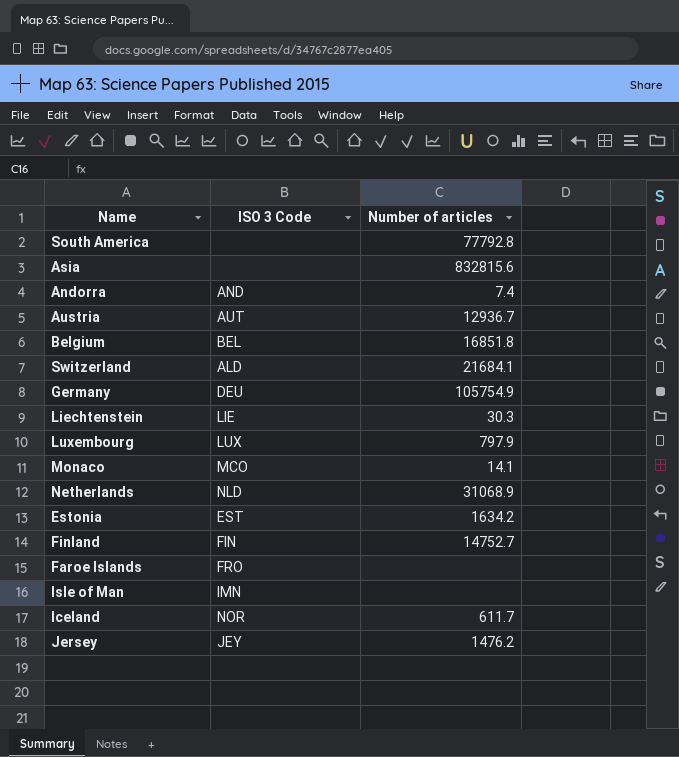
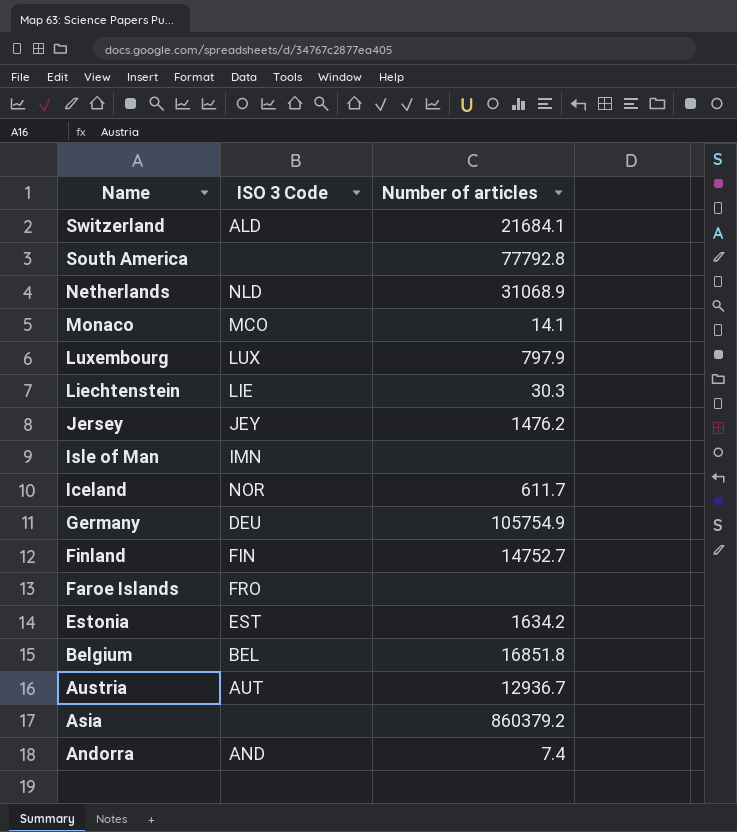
row order: none -> Name descending
Asia | Number of articles: 832815.6 -> 860379.2

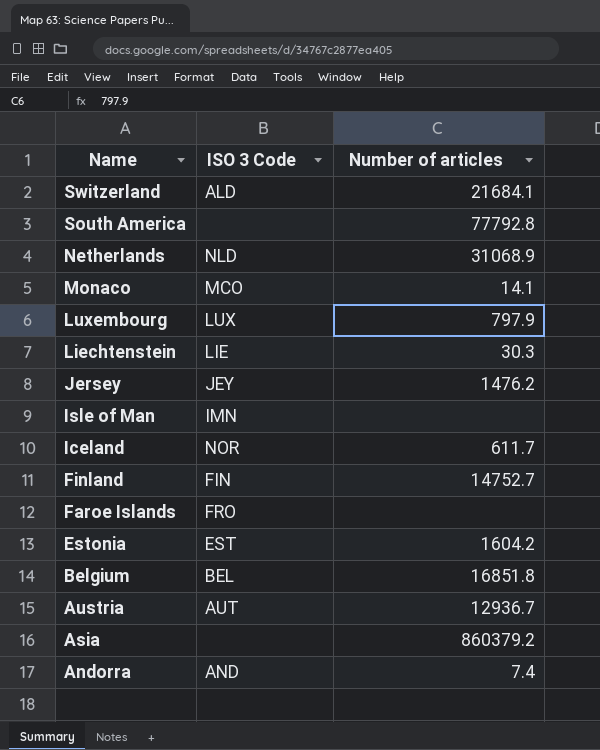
row Germany: DEU | 105754.9 -> none
Estonia | Number of articles: 1634.2 -> 1604.2

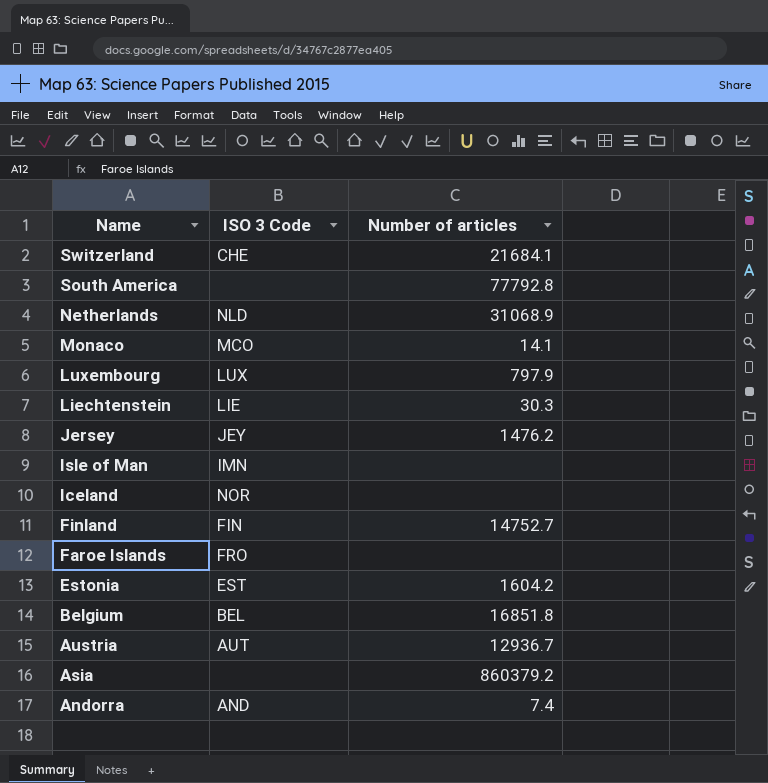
Switzerland | ISO 3 Code: ALD -> CHE
Iceland | Number of articles: 611.7 -> none

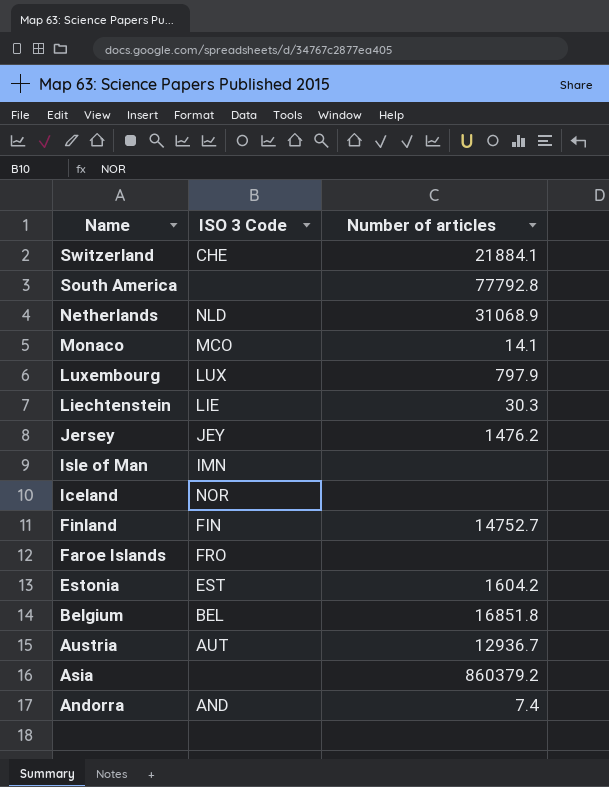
Switzerland | Number of articles: 21684.1 -> 21884.1

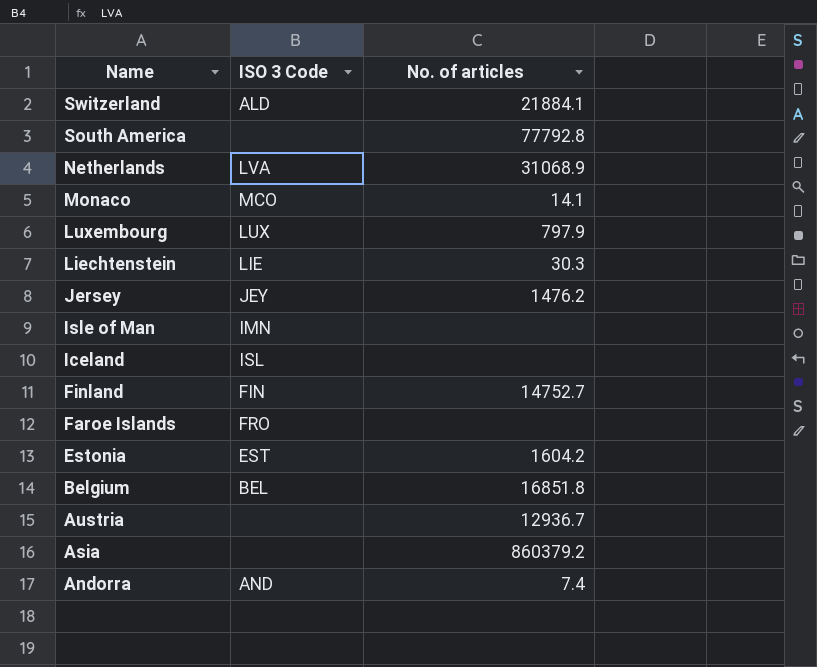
column name: Number of articles -> No. of articles
Switzerland | ISO 3 Code: CHE -> ALD
Netherlands | ISO 3 Code: NLD -> LVA
Iceland | ISO 3 Code: NOR -> ISL
Austria | ISO 3 Code: AUT -> none

